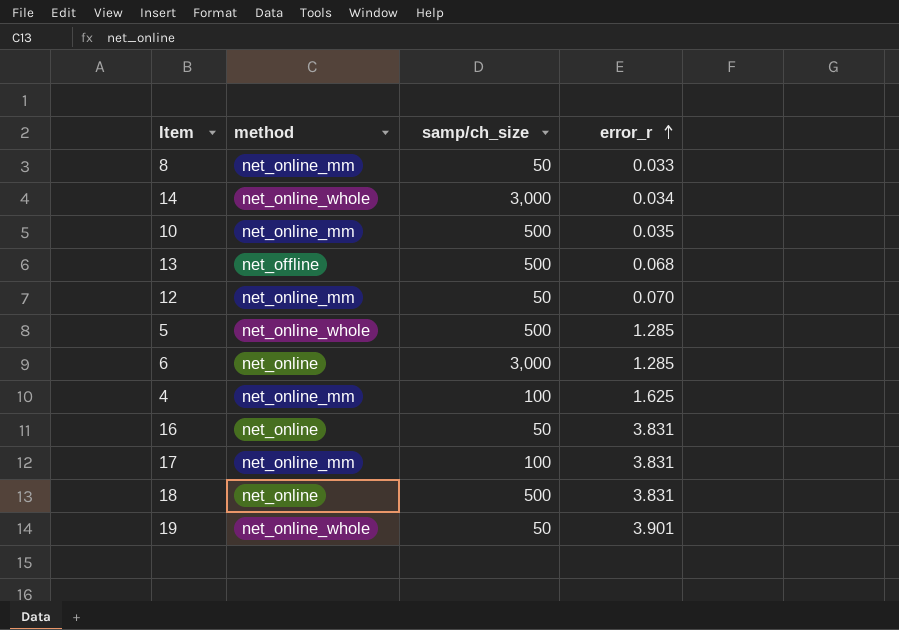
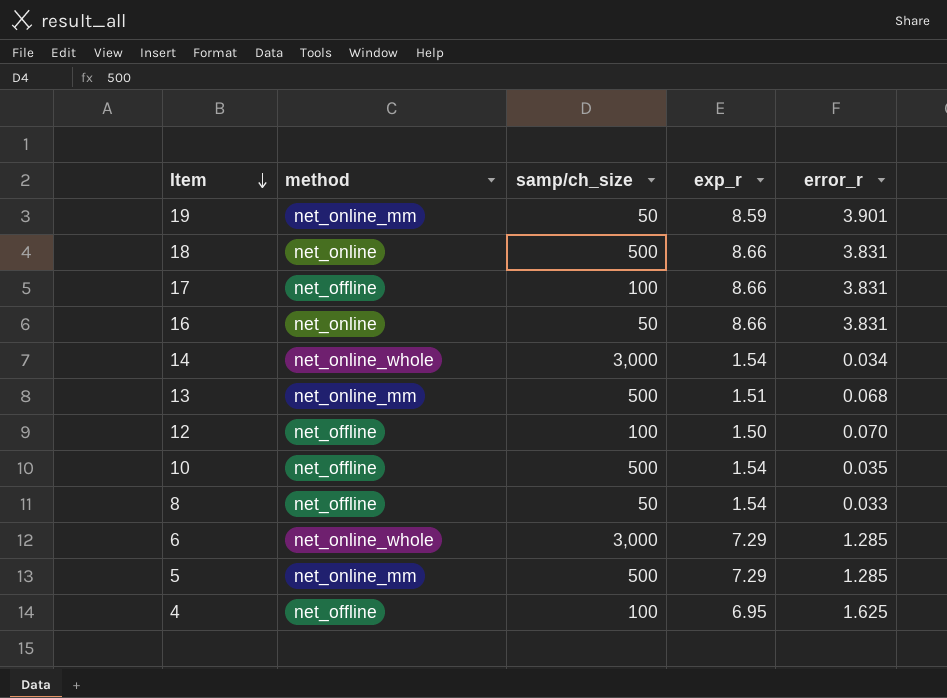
row order: error_r ascending -> Item descending
column exp_r | position: none -> 4
19 | method: net_online_whole -> net_online_mm
17 | method: net_online_mm -> net_offline
13 | method: net_offline -> net_online_mm
12 | method: net_online_mm -> net_offline
12 | samp/ch_size: 50 -> 100
10 | method: net_online_mm -> net_offline
8 | method: net_online_mm -> net_offline
6 | method: net_online -> net_online_whole
5 | method: net_online_whole -> net_online_mm
4 | method: net_online_mm -> net_offline

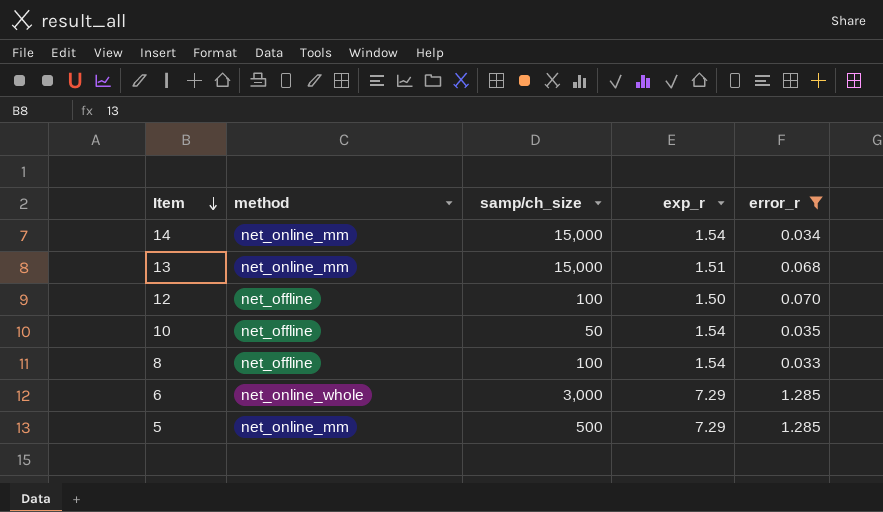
filter: none -> error_r <= 1.285
14 | method: net_online_whole -> net_online_mm
14 | samp/ch_size: 3,000 -> 15,000
13 | samp/ch_size: 500 -> 15,000
10 | samp/ch_size: 500 -> 50
8 | samp/ch_size: 50 -> 100

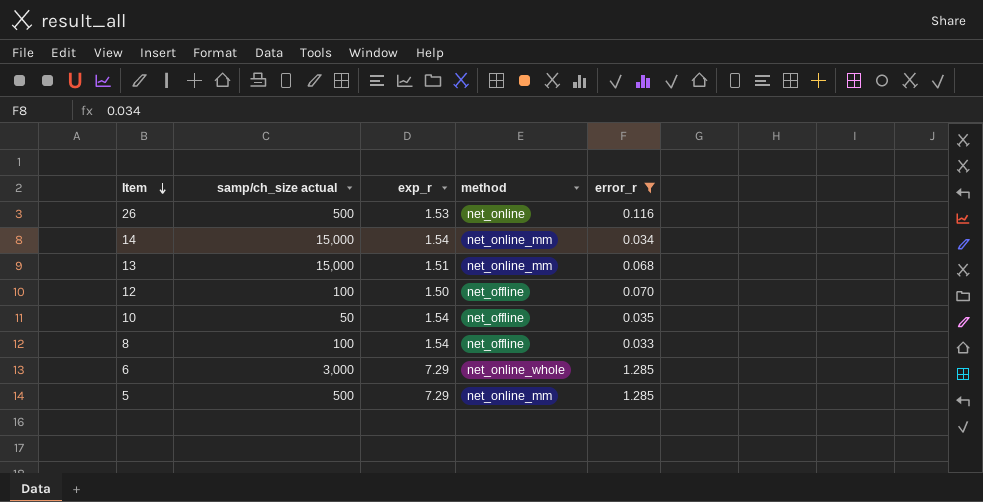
column name: samp/ch_size -> samp/ch_size actual
column method | position: 2 -> 4
row 26: none -> 500 | 1.53 | net_online | 0.116

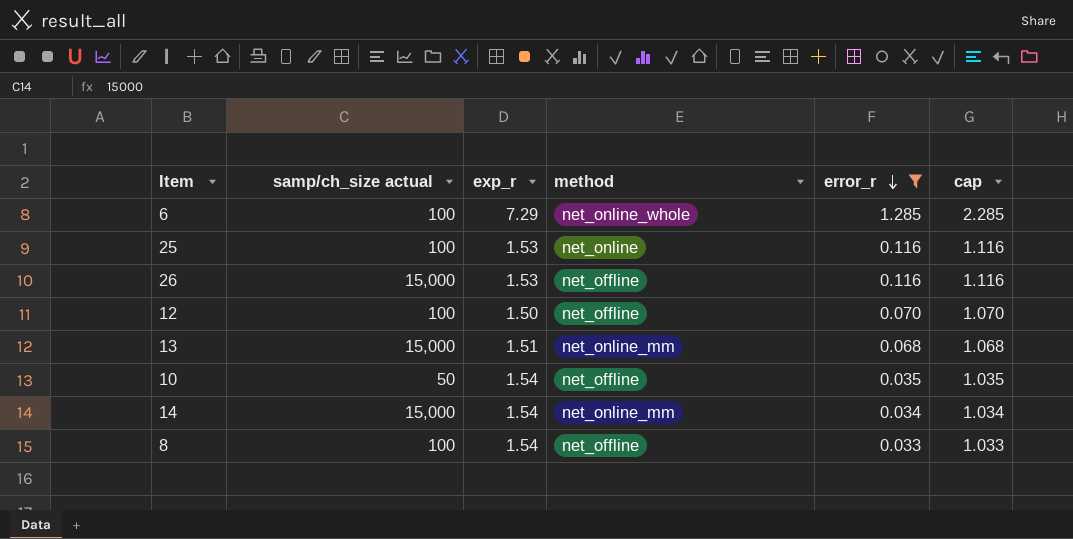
row order: Item descending -> error_r descending
column cap | formula: none -> [error_r] + 1
row 5: 500 | 7.29 | net_online_mm | 1.285 -> none
6 | samp/ch_size actual: 3,000 -> 100
row 25: none -> 100 | 1.53 | net_online | 0.116 | 1.116
26 | samp/ch_size actual: 500 -> 15,000
26 | method: net_online -> net_offline

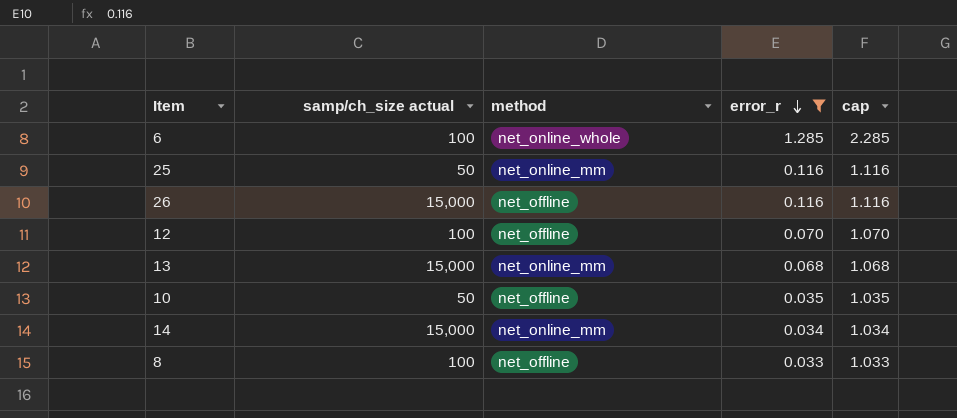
column exp_r | position: 3 -> none
25 | samp/ch_size actual: 100 -> 50
25 | method: net_online -> net_online_mm

